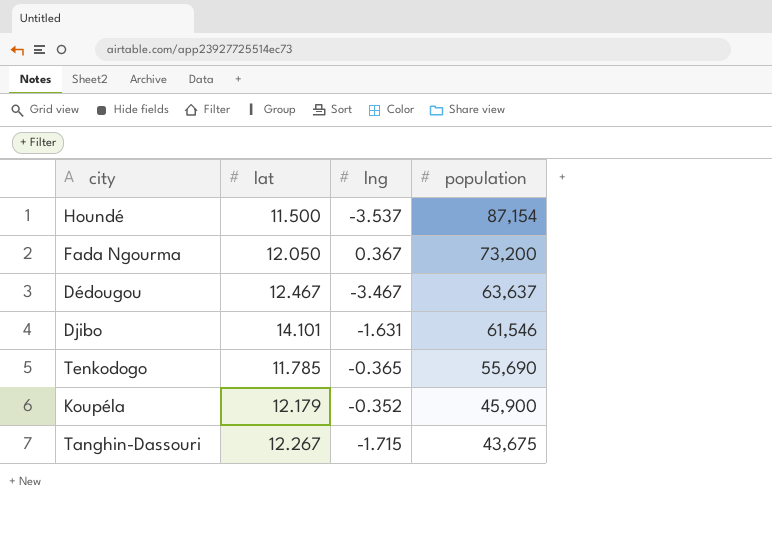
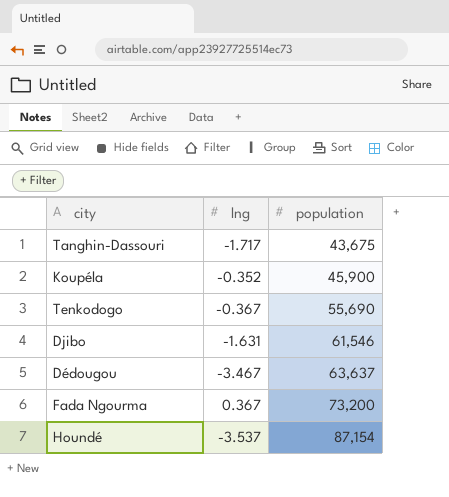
row order: population descending -> population ascending
column lat | position: 2 -> none
Tanghin-Dassouri | lng: -1.715 -> -1.717
Tenkodogo | lng: -0.365 -> -0.367

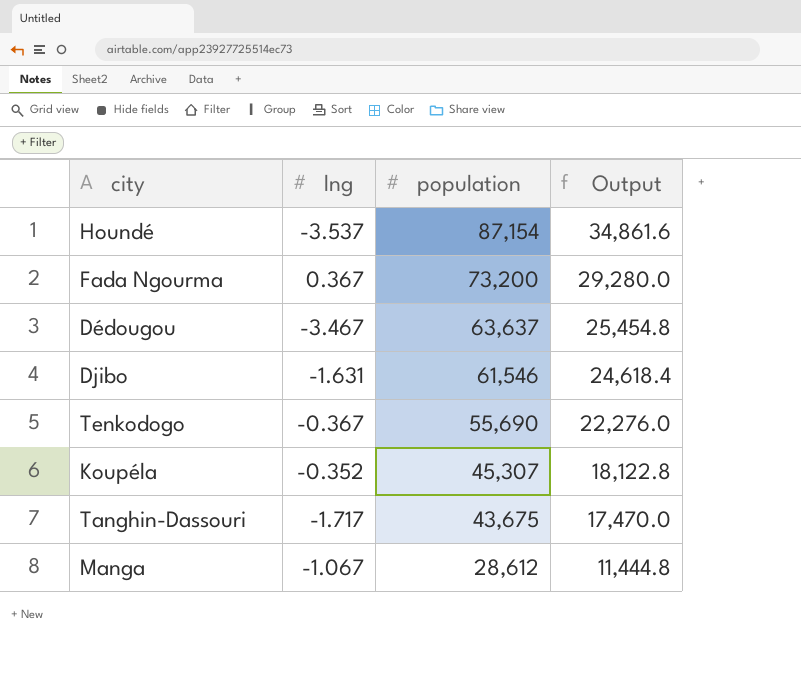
row order: population ascending -> population descending
column Output | formula: none -> [population] * 0.4
Koupéla | population: 45,900 -> 45,307
row Manga: none -> -1.067 | 28,612 | 11,444.8

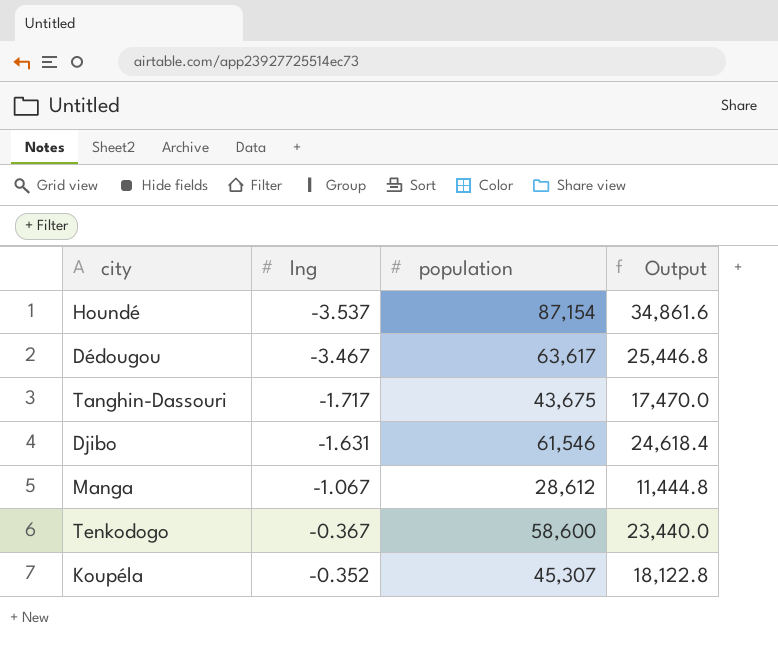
row order: population descending -> lng ascending
row Fada Ngourma: 0.367 | 73,200 | 29,280.0 -> none
Dédougou | population: 63,637 -> 63,617
Dédougou | Output: 25,454.8 -> 25,446.8
Tenkodogo | population: 55,690 -> 58,600
Tenkodogo | Output: 22,276.0 -> 23,440.0

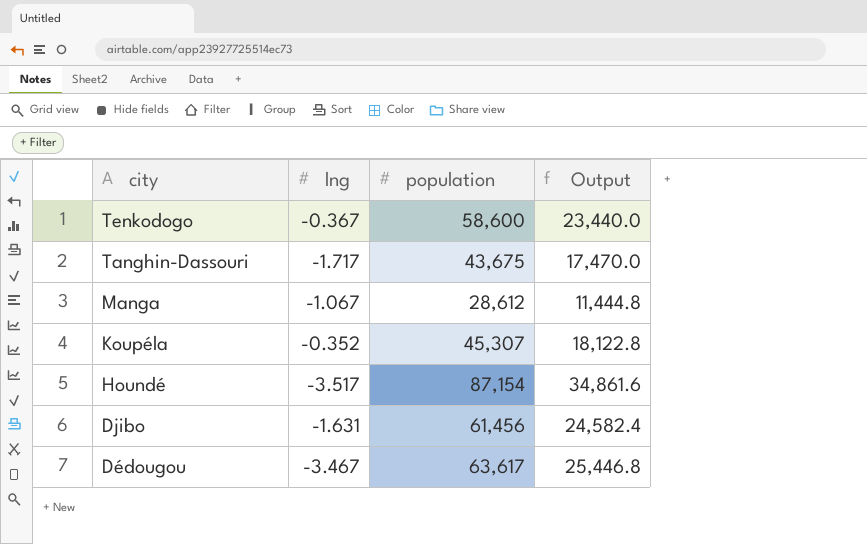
row order: lng ascending -> city descending
Houndé | lng: -3.537 -> -3.517
Djibo | population: 61,546 -> 61,456
Djibo | Output: 24,618.4 -> 24,582.4

